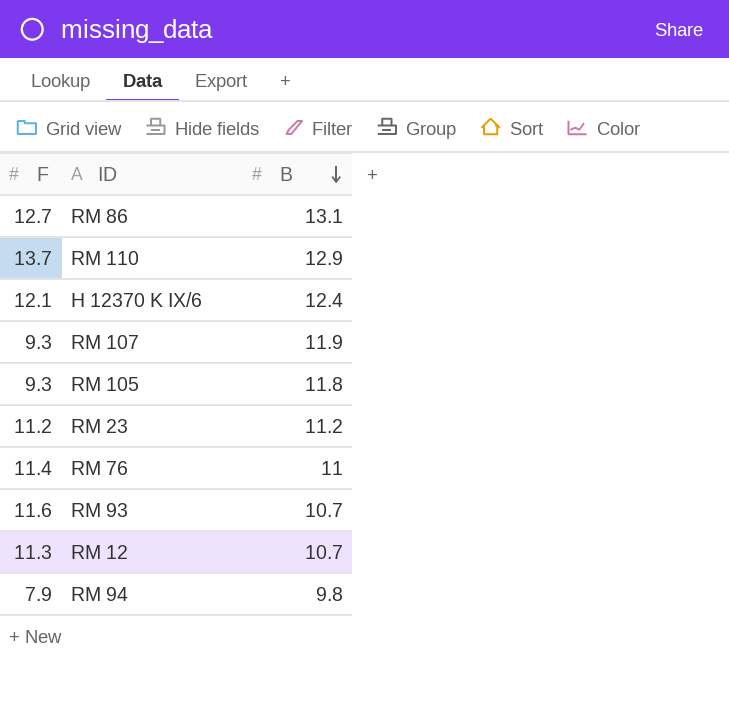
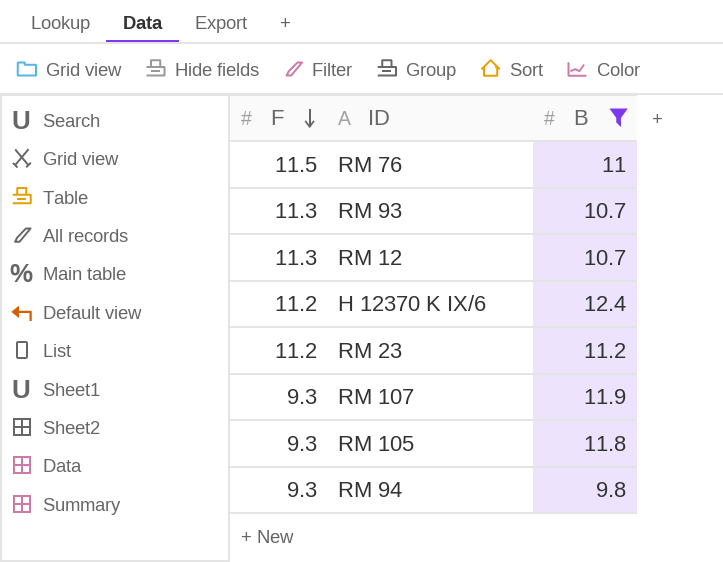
filter: none -> B <= 12.4
row order: B descending -> F descending
RM 76 | F: 11.4 -> 11.5
RM 93 | F: 11.6 -> 11.3
H 12370 K IX/6 | F: 12.1 -> 11.2
RM 94 | F: 7.9 -> 9.3

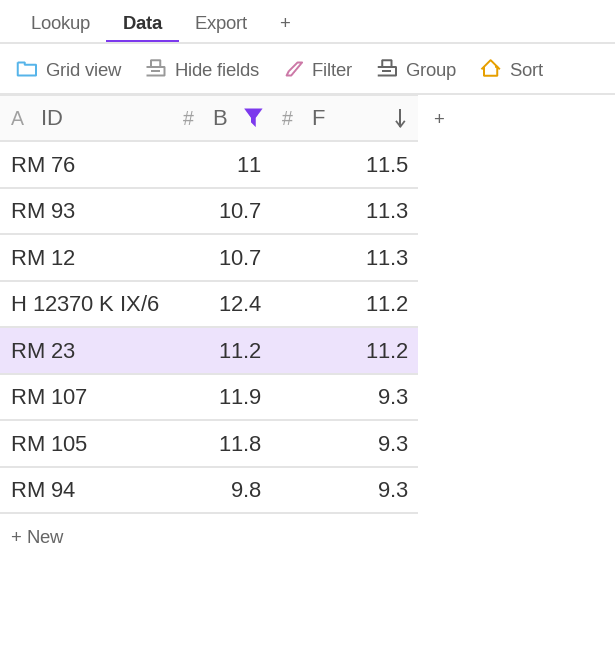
column F | position: 1 -> 3

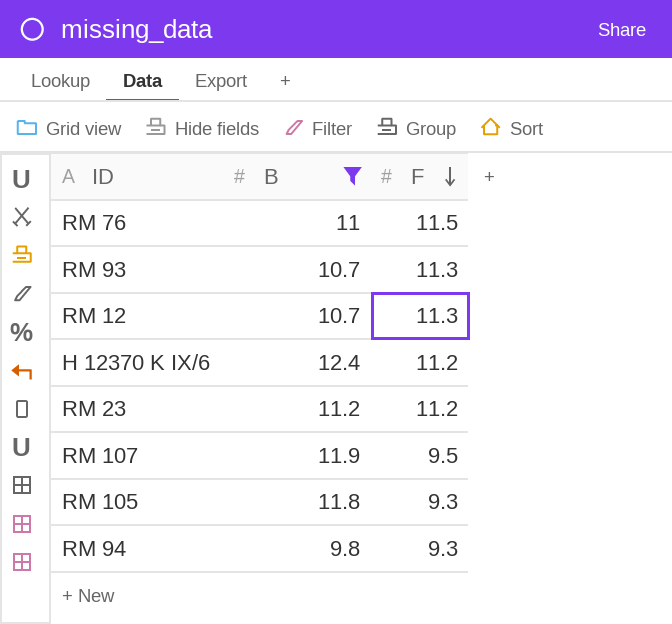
RM 107 | F: 9.3 -> 9.5

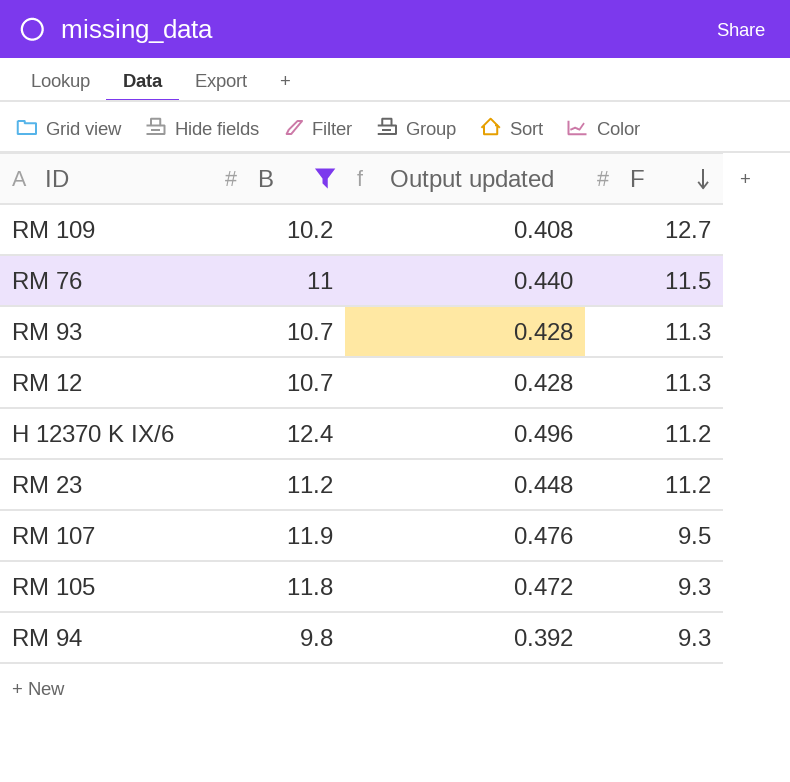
column Output updated | formula: none -> [B] * 0.04
row RM 109: none -> 10.2 | 0.408 | 12.7

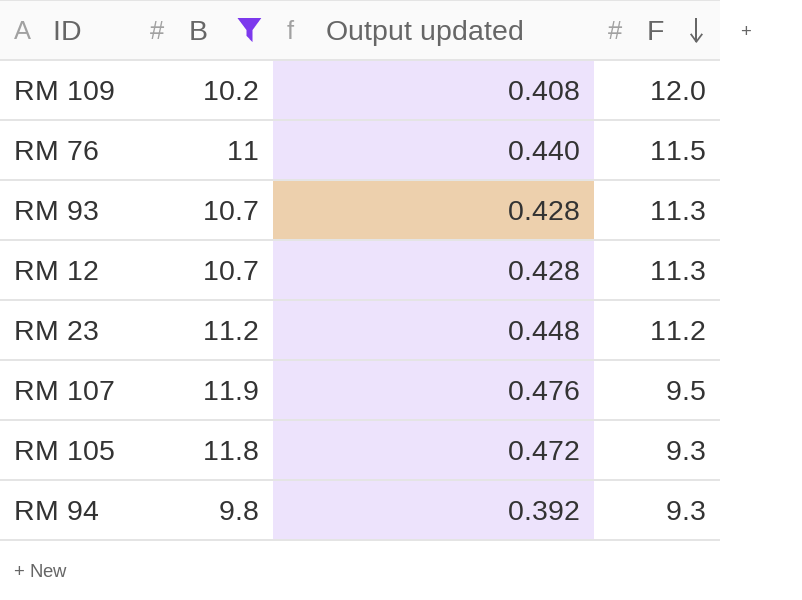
row H 12370 K IX/6: 12.4 | 0.496 | 11.2 -> none
RM 109 | F: 12.7 -> 12.0

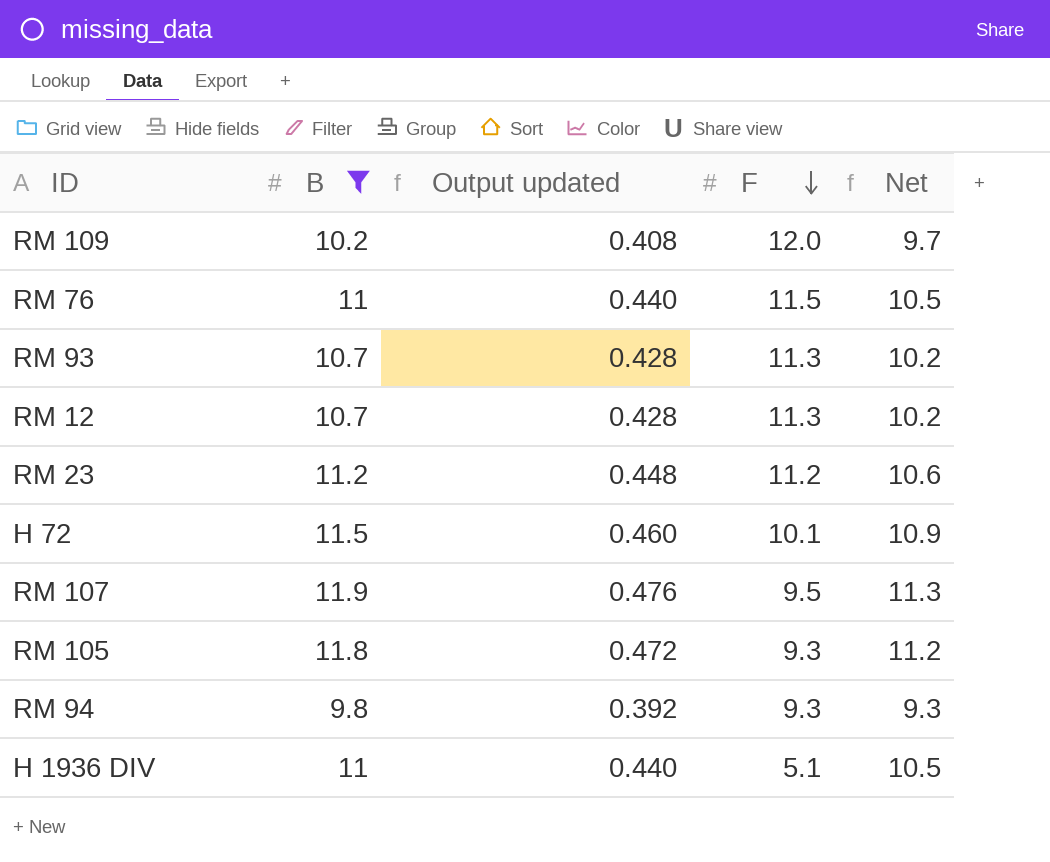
column Net | formula: none -> [B] * 0.95
row H 72: none -> 11.5 | 0.460 | 10.1 | 10.9
row H 1936 DIV: none -> 11 | 0.440 | 5.1 | 10.5

